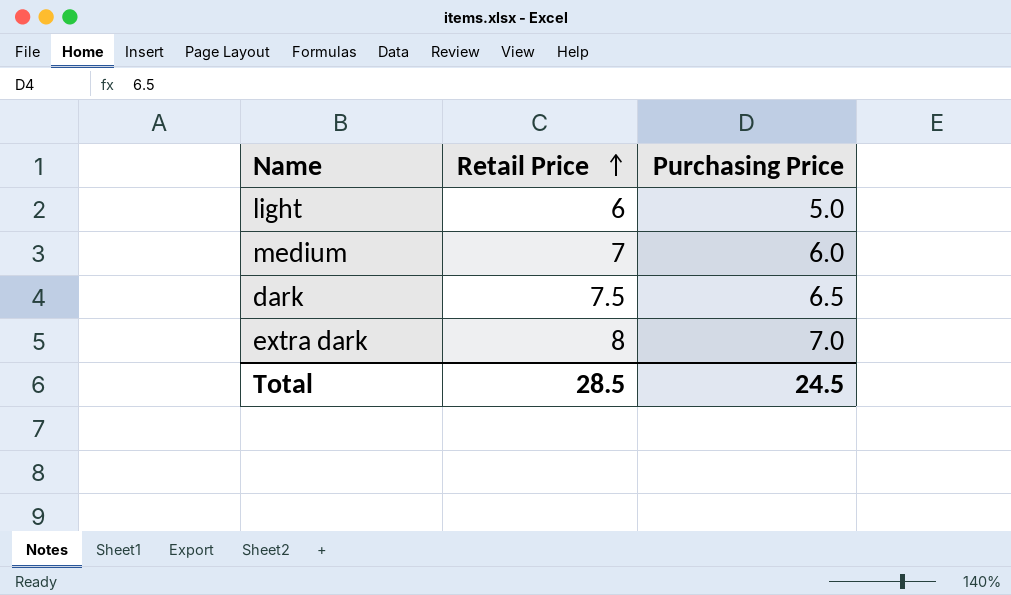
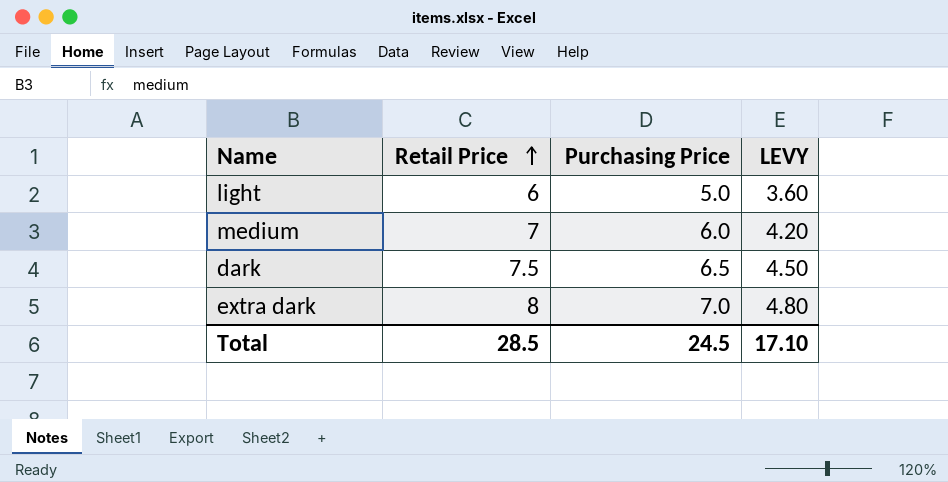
column LEVY | formula: none -> [Retail Price] * 0.6

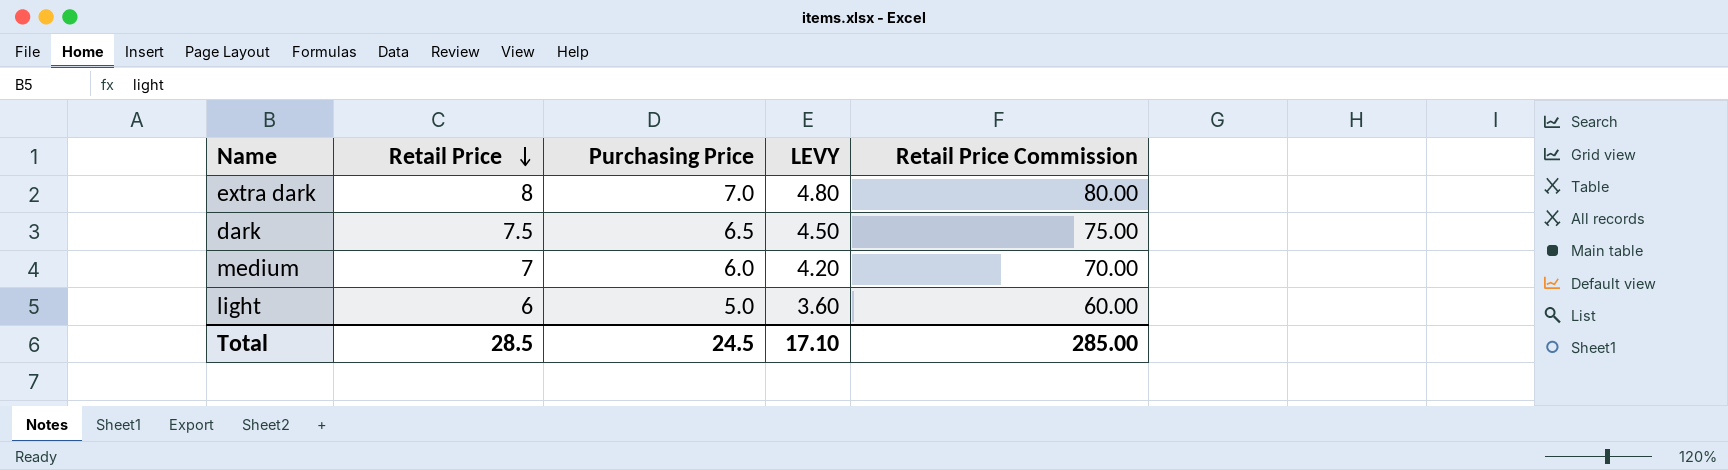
row order: Retail Price ascending -> Retail Price descending
column Retail Price Commission | formula: none -> [Retail Price] * 10

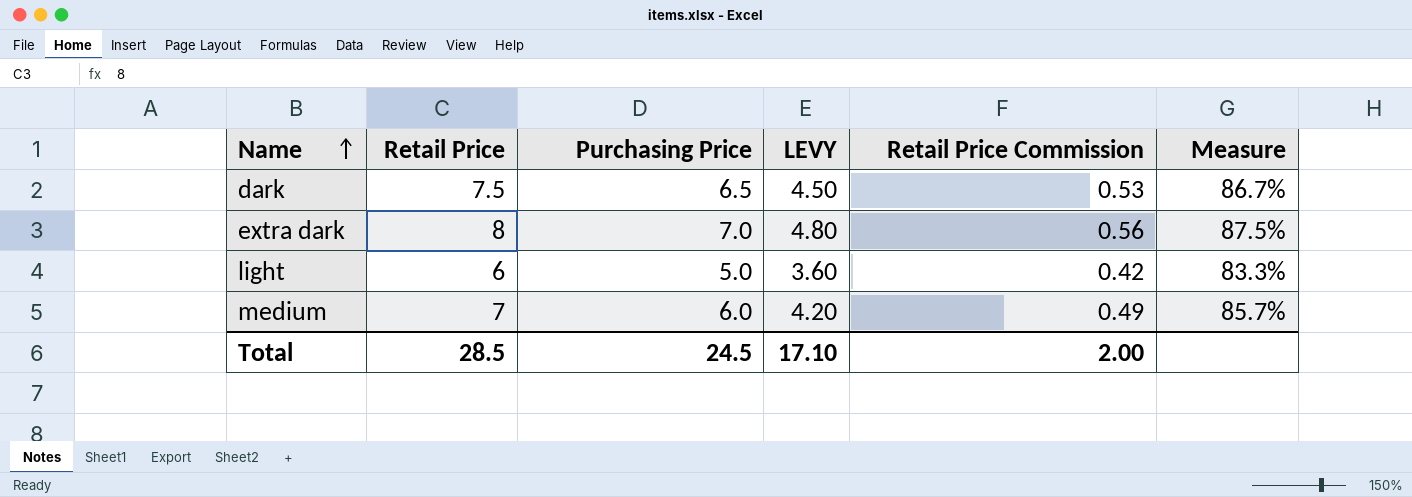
row order: Retail Price descending -> Name ascending
column Retail Price Commission | formula: [Retail Price] * 10 -> [Retail Price] * 0.07
column Measure | formula: none -> [Purchasing Price] / [Retail Price]
Total | Retail Price Commission: 285.00 -> 2.00

